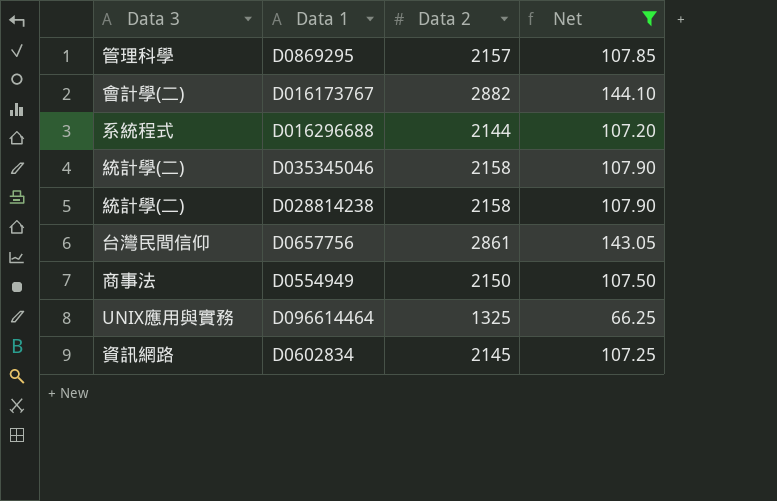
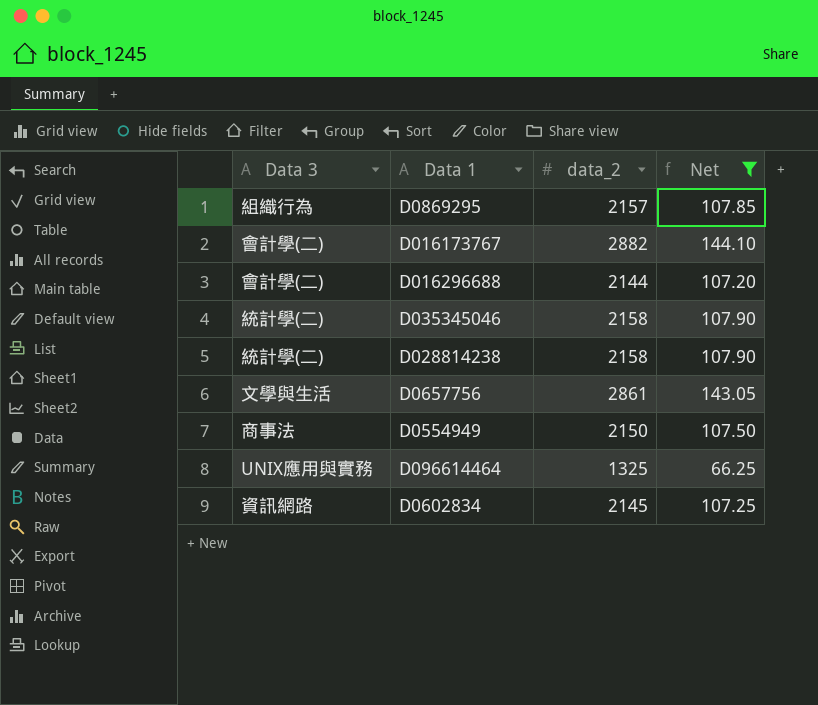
column name: Data 2 -> data_2
D0869295 | Data 3: 管理科學 -> 組織行為
D016296688 | Data 3: 系統程式 -> 會計學(二)
D0657756 | Data 3: 台灣民間信仰 -> 文學與生活

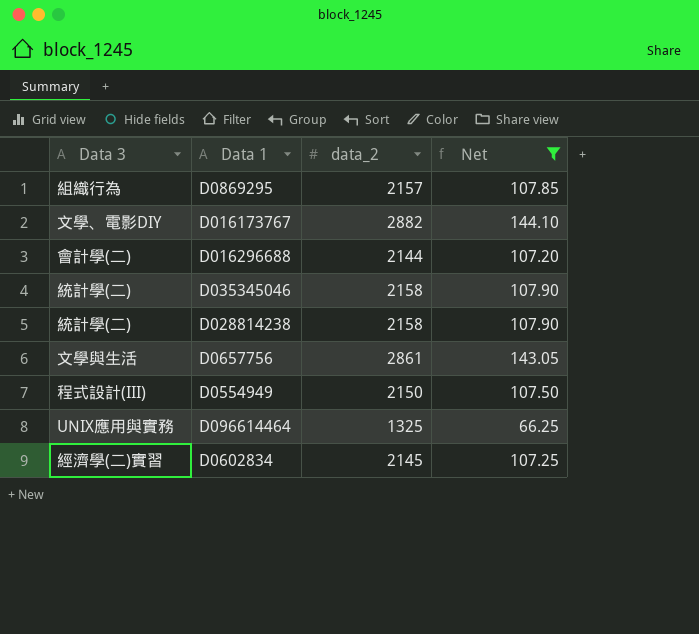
D016173767 | Data 3: 會計學(二) -> 文學、電影DIY
D0554949 | Data 3: 商事法 -> 程式設計(III)
D0602834 | Data 3: 資訊網路 -> 經濟學(二)實習

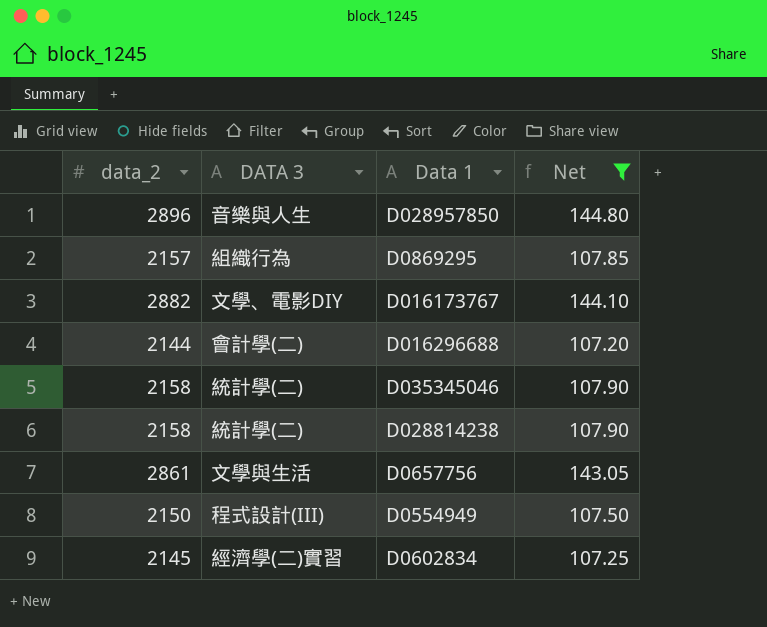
column data_2 | position: 3 -> 1
column name: Data 3 -> DATA 3
row D096614464: UNIX應用與實務 | 1325 | 66.25 -> none
row D028957850: none -> 2896 | 音樂與人生 | 144.80

